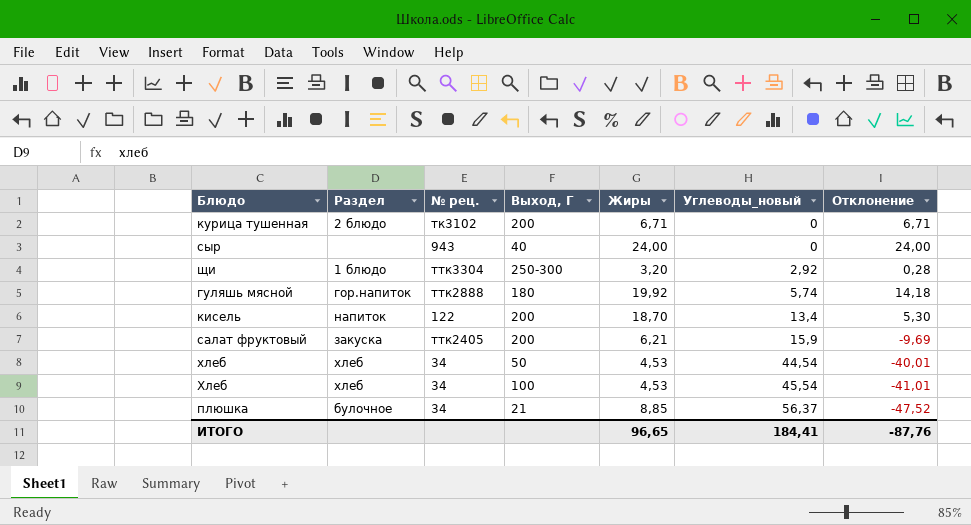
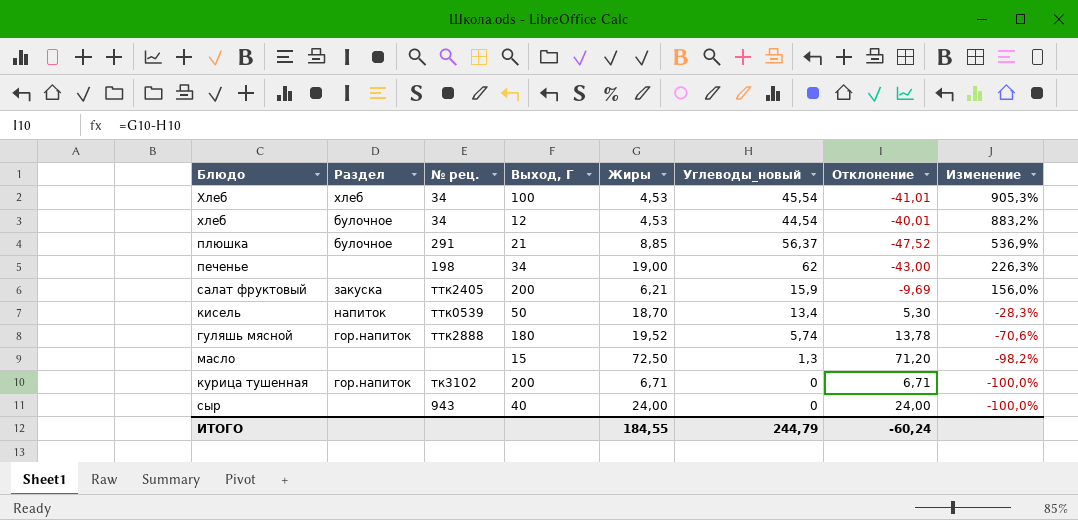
row order: Углеводы_новый ascending -> Изменение descending
column Изменение | formula: none -> ([Углеводы_новый] - [Жиры]) / [Жиры]
row щи: 1 блюдо | ттк3304 | 250-300 | 3,20 | 2,92 | 0,28 -> none
хлеб | Раздел: хлеб -> булочное
хлеб | Выход, Г: 50 -> 12
плюшка | № рец.: 34 -> 291
row печенье: none -> none | 198 | 34 | 19,00 | 62 | -43,00 | 226,3%
кисель | № рец.: 122 -> ттк0539
кисель | Выход, Г: 200 -> 50
гуляшь мясной | Жиры: 19,92 -> 19,52
гуляшь мясной | Отклонение: 14,18 -> 13,78
row масло: none -> none | none | 15 | 72,50 | 1,3 | 71,20 | -98,2%
курица тушенная | Раздел: 2 блюдо -> гор.напиток
ИТОГО | Жиры: 96,65 -> 184,55
ИТОГО | Углеводы_новый: 184,41 -> 244,79
ИТОГО | Отклонение: -87,76 -> -60,24

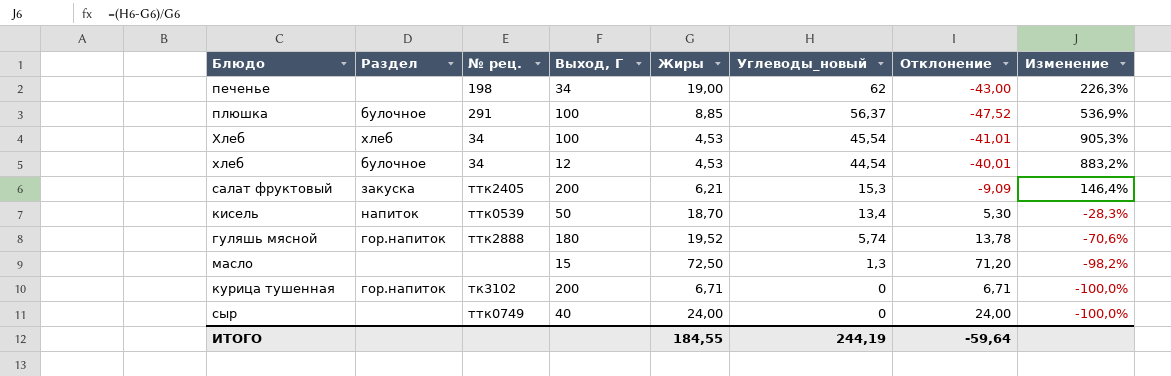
row order: Изменение descending -> Углеводы_новый descending
плюшка | Выход, Г: 21 -> 100
салат фруктовый | Углеводы_новый: 15,9 -> 15,3
салат фруктовый | Отклонение: -9,69 -> -9,09
салат фруктовый | Изменение: 156,0% -> 146,4%
сыр | № рец.: 943 -> ттк0749
ИТОГО | Углеводы_новый: 244,79 -> 244,19
ИТОГО | Отклонение: -60,24 -> -59,64

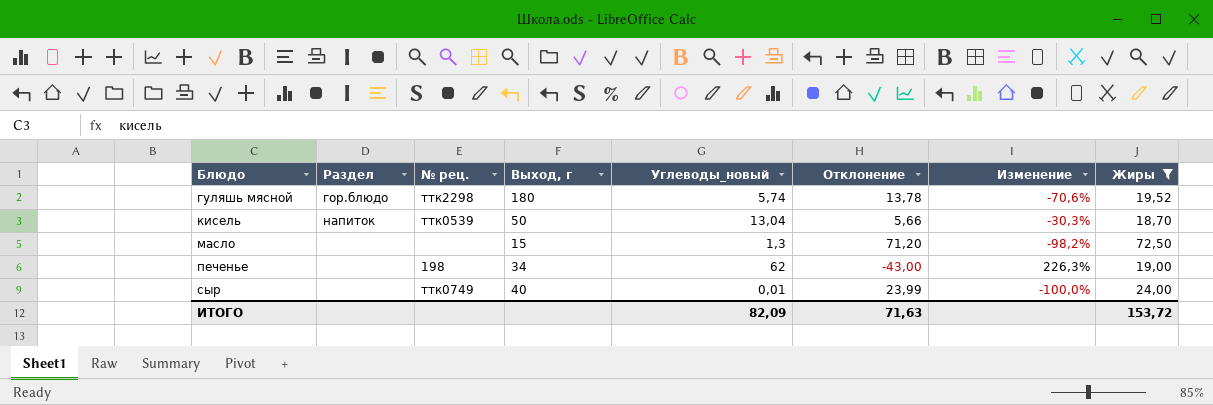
filter: none -> Жиры >= 18,70
row order: Углеводы_новый descending -> Блюдо ascending
column name: Выход, Г -> Выход, г
column Жиры | position: 5 -> 8
гуляшь мясной | Раздел: гор.напиток -> гор.блюдо
гуляшь мясной | № рец.: ттк2888 -> ттк2298
кисель | Углеводы_новый: 13,4 -> 13,04
кисель | Отклонение: 5,30 -> 5,66
кисель | Изменение: -28,3% -> -30,3%
сыр | Углеводы_новый: 0 -> 0,01
сыр | Отклонение: 24,00 -> 23,99
ИТОГО | Углеводы_новый: 244,19 -> 82,09
ИТОГО | Отклонение: -59,64 -> 71,63
ИТОГО | Жиры: 184,55 -> 153,72

